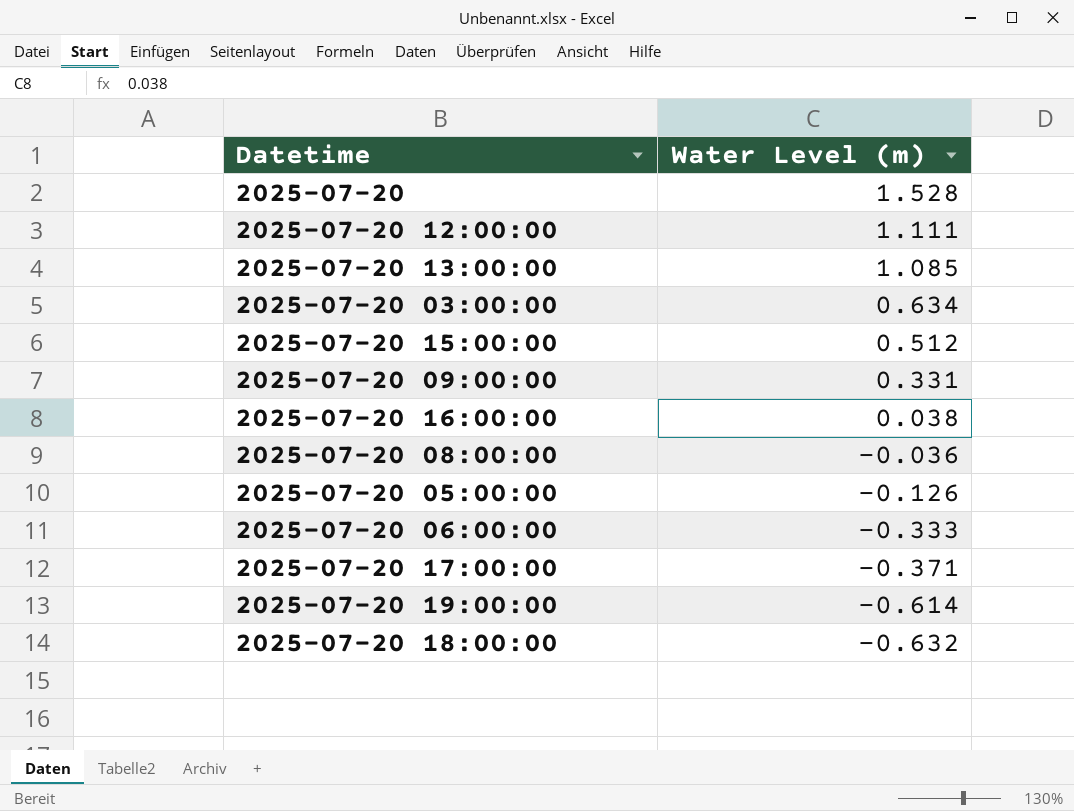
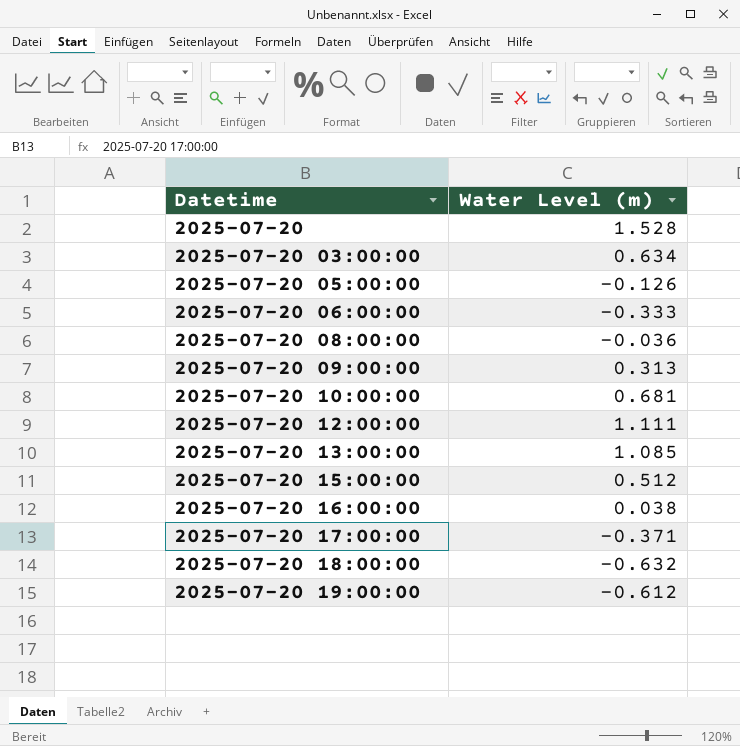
row order: Water Level (m) descending -> Datetime ascending
2025-07-20 09:00:00 | Water Level (m): 0.331 -> 0.313
row 2025-07-20 10:00:00: none -> 0.681
2025-07-20 19:00:00 | Water Level (m): -0.614 -> -0.612

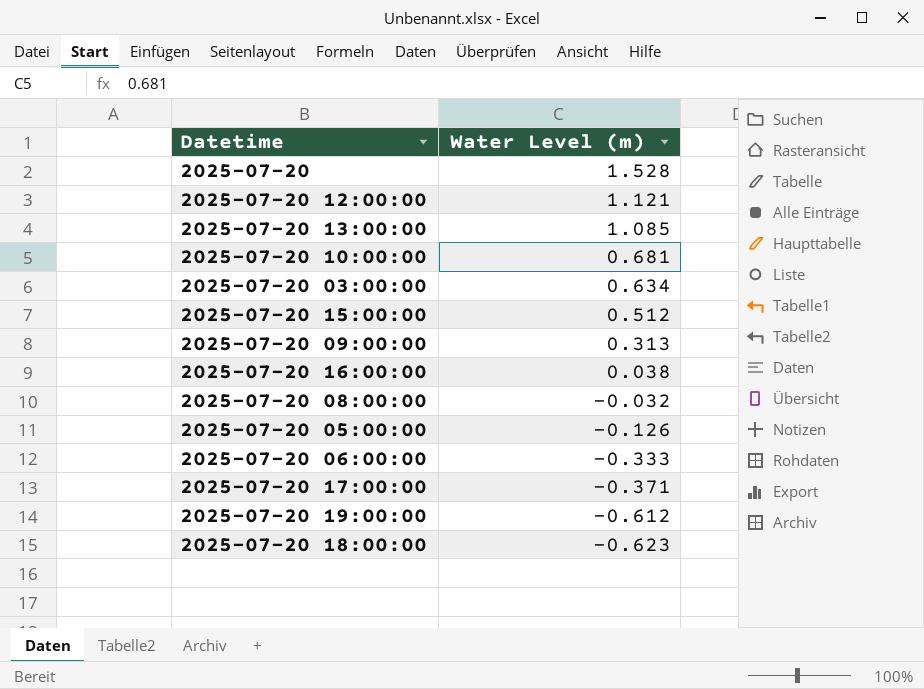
row order: Datetime ascending -> Water Level (m) descending
2025-07-20 12:00:00 | Water Level (m): 1.111 -> 1.121
2025-07-20 08:00:00 | Water Level (m): -0.036 -> -0.032
2025-07-20 18:00:00 | Water Level (m): -0.632 -> -0.623

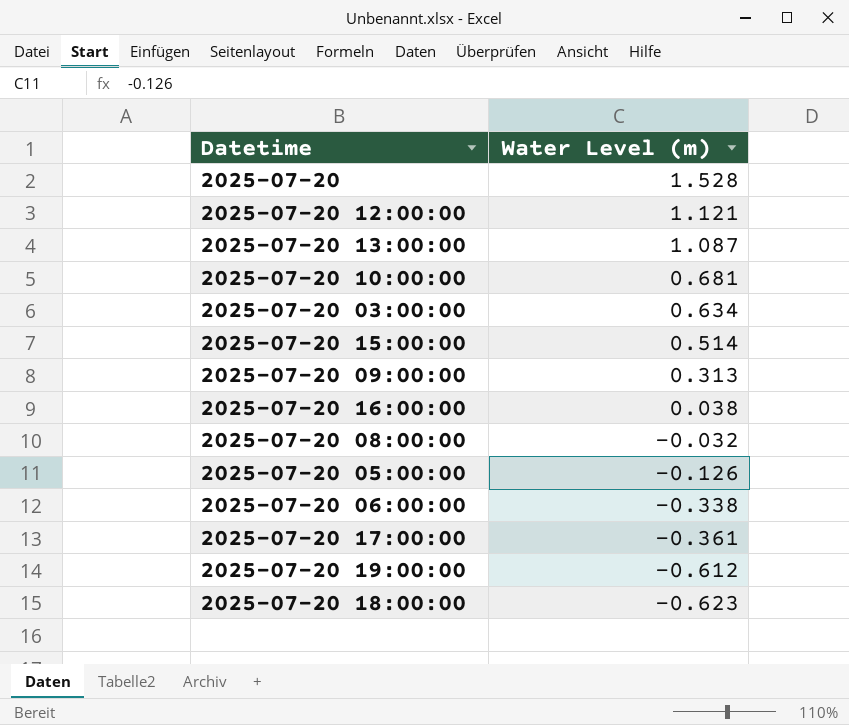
2025-07-20 13:00:00 | Water Level (m): 1.085 -> 1.087
2025-07-20 15:00:00 | Water Level (m): 0.512 -> 0.514
2025-07-20 06:00:00 | Water Level (m): -0.333 -> -0.338
2025-07-20 17:00:00 | Water Level (m): -0.371 -> -0.361

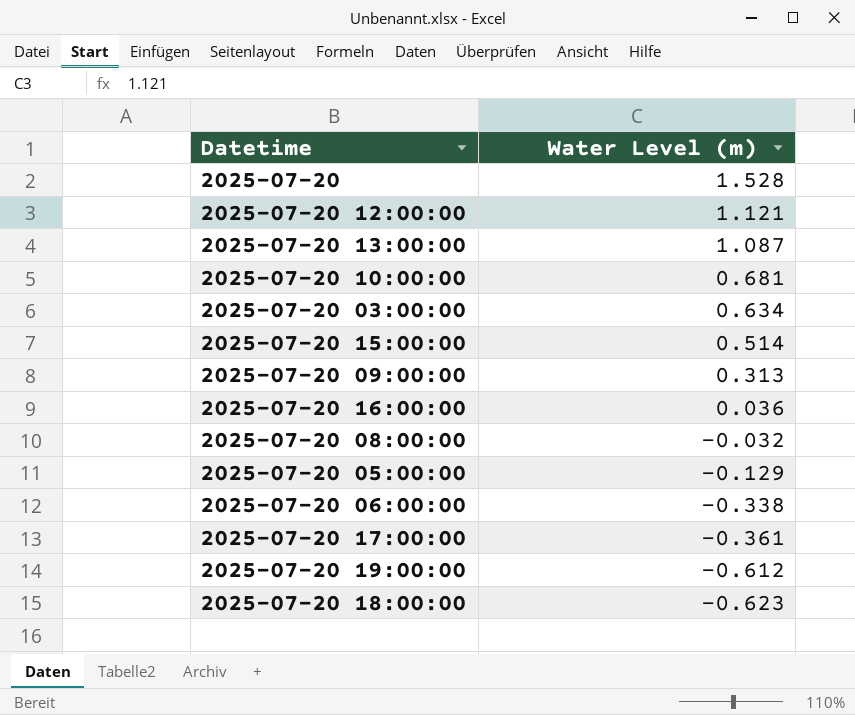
2025-07-20 16:00:00 | Water Level (m): 0.038 -> 0.036
2025-07-20 05:00:00 | Water Level (m): -0.126 -> -0.129

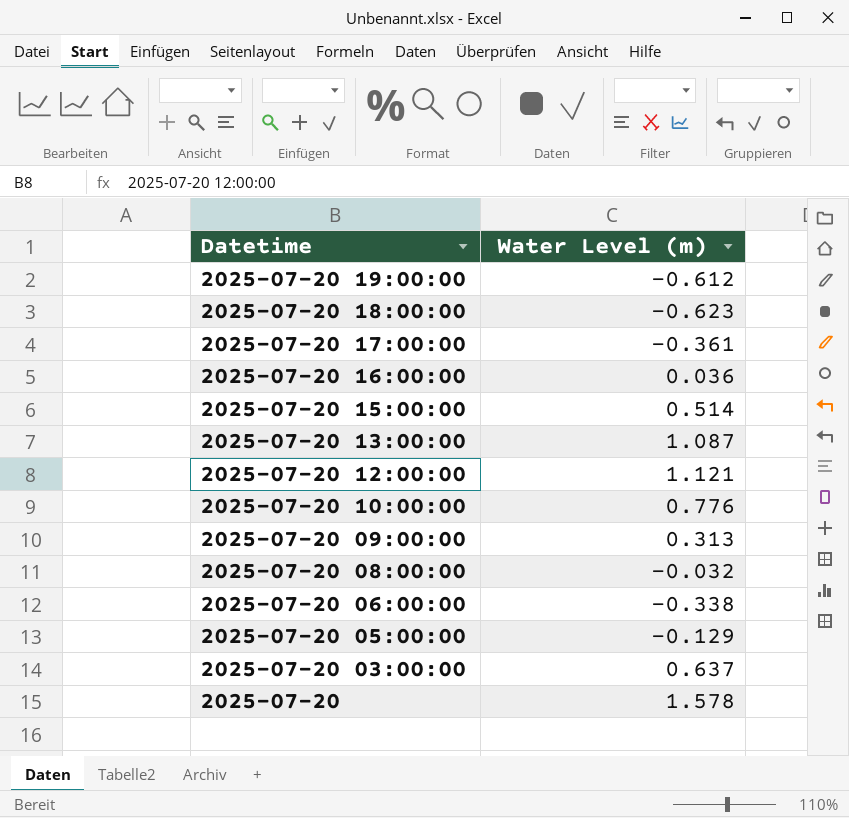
row order: Water Level (m) descending -> Datetime descending
2025-07-20 10:00:00 | Water Level (m): 0.681 -> 0.776
2025-07-20 03:00:00 | Water Level (m): 0.634 -> 0.637
2025-07-20 | Water Level (m): 1.528 -> 1.578

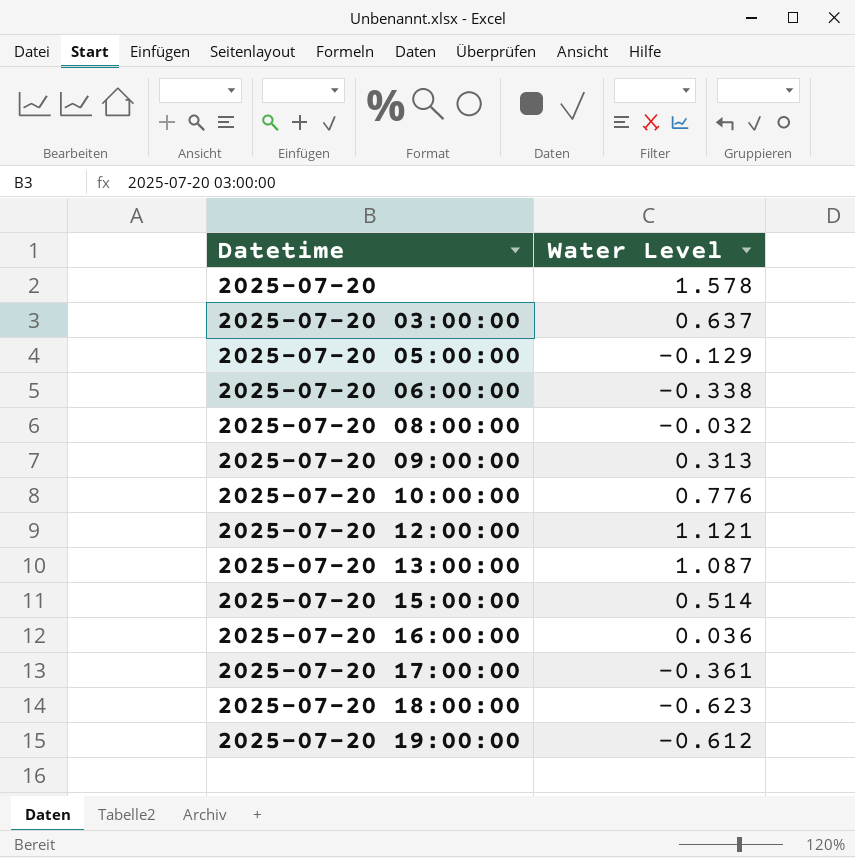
row order: Datetime descending -> Datetime ascending
column name: Water Level (m) -> Water Level

